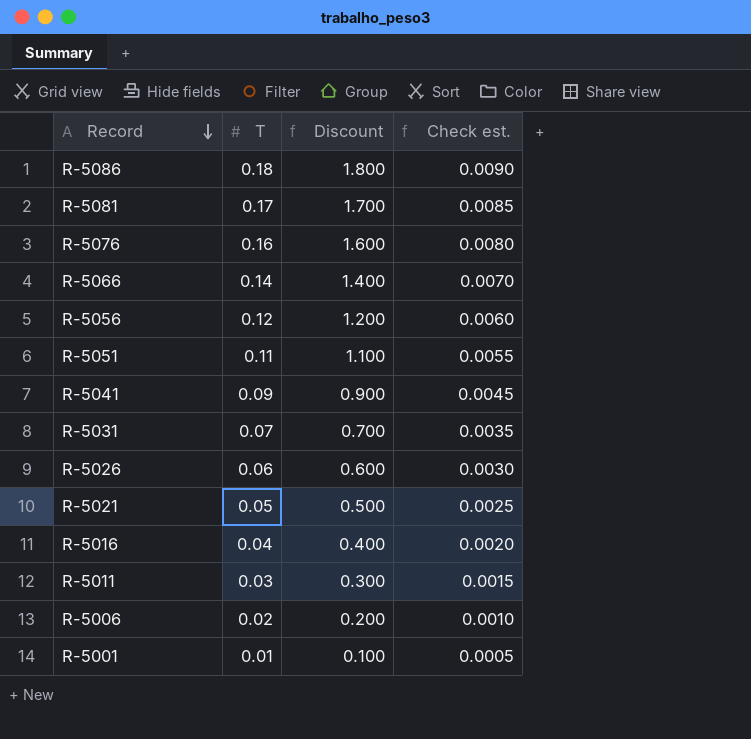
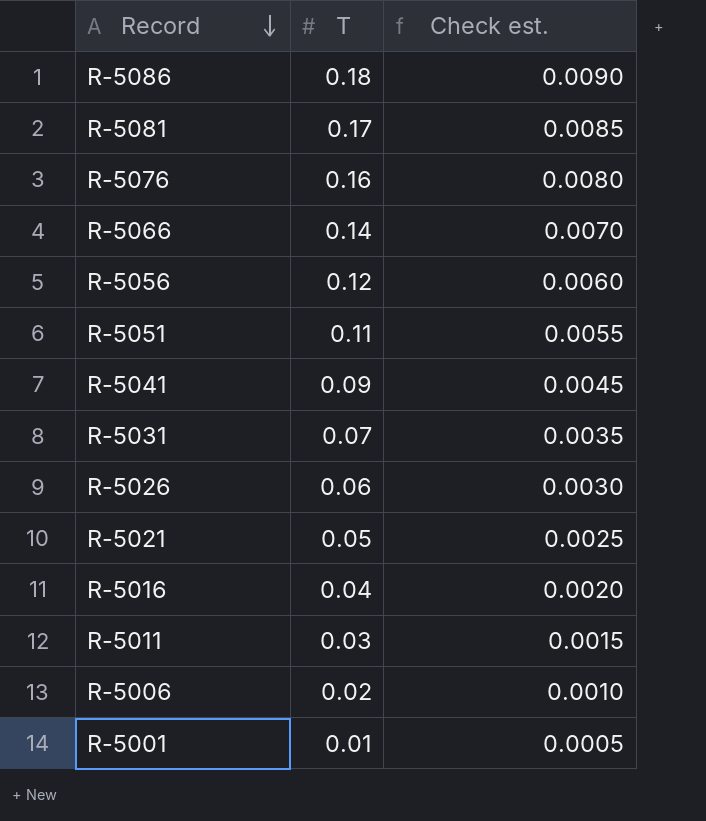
column Discount | formula: [T] * 10 -> none

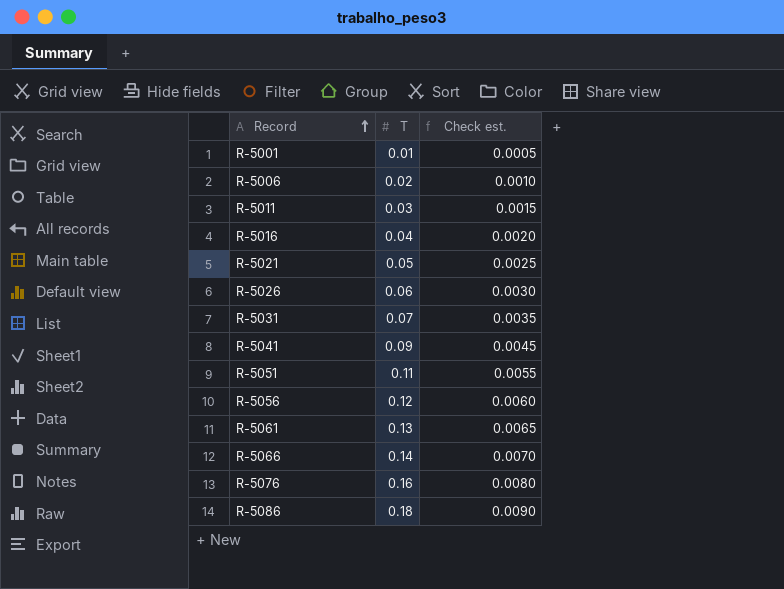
row order: Record descending -> Record ascending
row R-5081: 0.17 | 0.0085 -> none
row R-5061: none -> 0.13 | 0.0065

